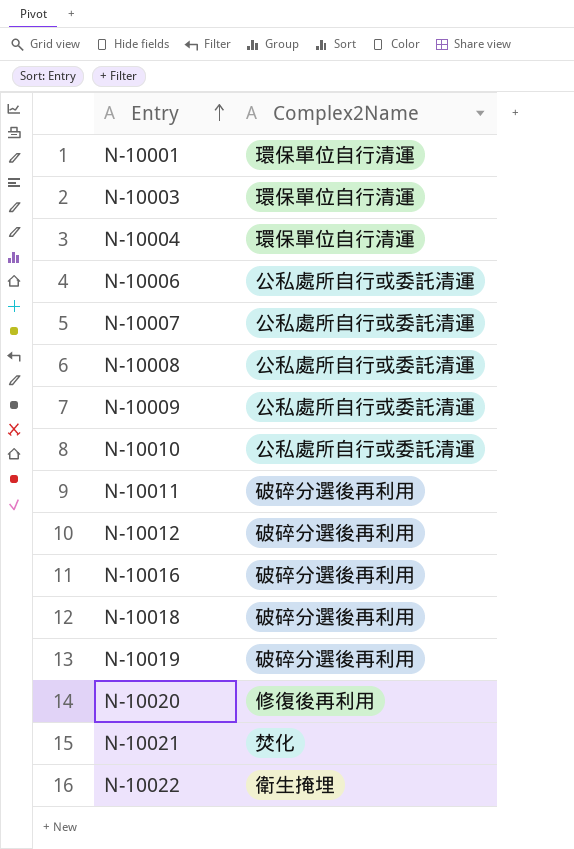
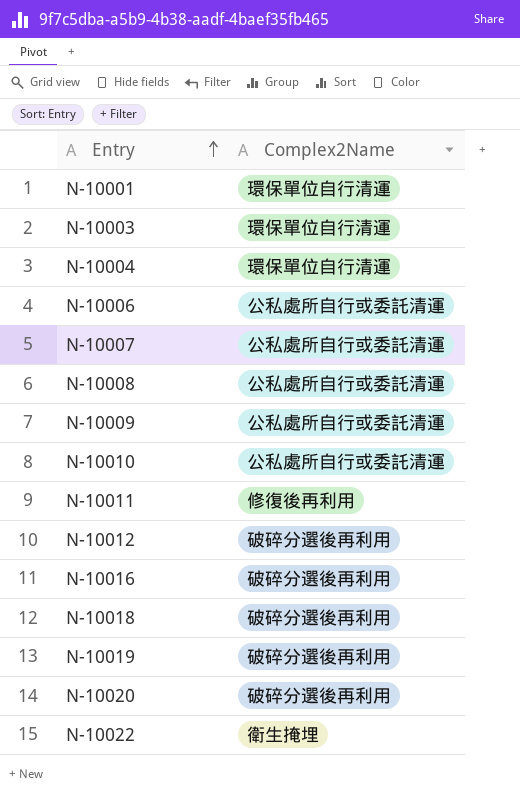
row N-10021: 焚化 -> none
N-10011 | Complex2Name: 破碎分選後再利用 -> 修復後再利用
N-10020 | Complex2Name: 修復後再利用 -> 破碎分選後再利用

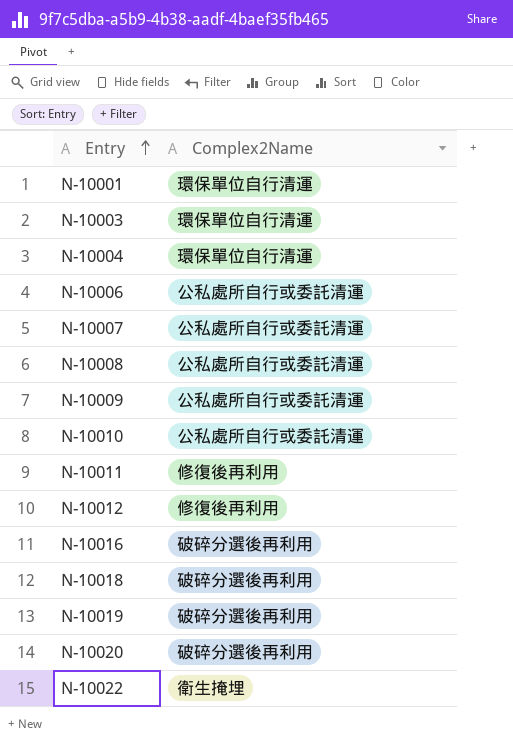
N-10012 | Complex2Name: 破碎分選後再利用 -> 修復後再利用

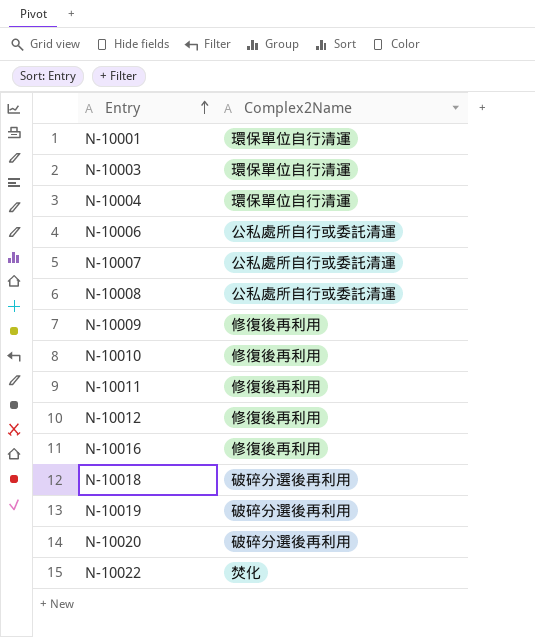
N-10009 | Complex2Name: 公私處所自行或委託清運 -> 修復後再利用
N-10010 | Complex2Name: 公私處所自行或委託清運 -> 修復後再利用
N-10016 | Complex2Name: 破碎分選後再利用 -> 修復後再利用
N-10022 | Complex2Name: 衛生掩埋 -> 焚化

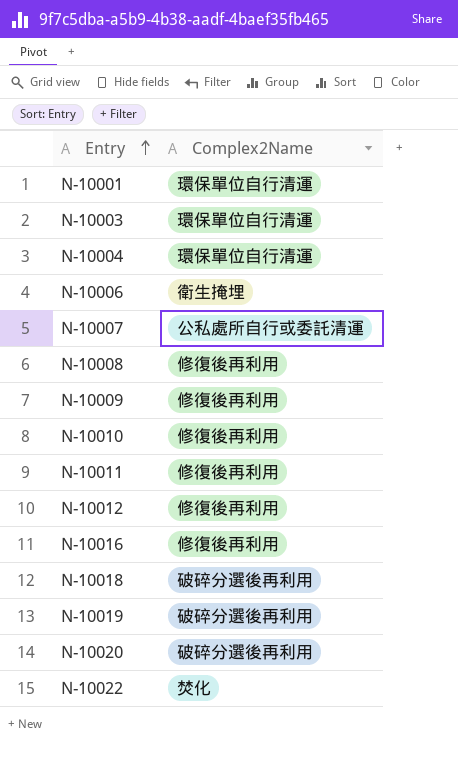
N-10006 | Complex2Name: 公私處所自行或委託清運 -> 衛生掩埋
N-10008 | Complex2Name: 公私處所自行或委託清運 -> 修復後再利用

